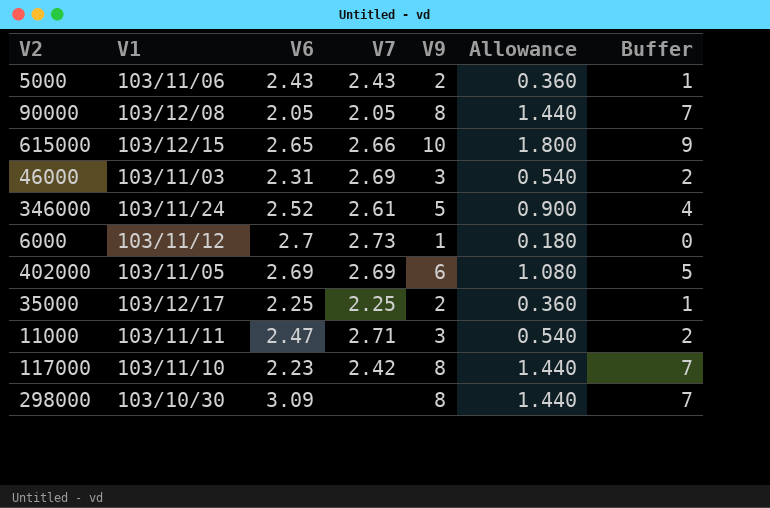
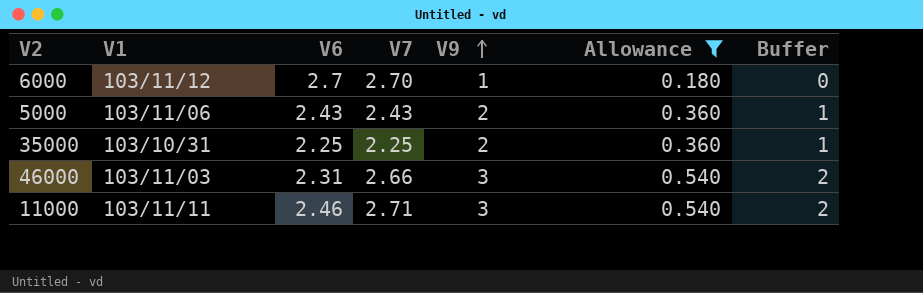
filter: none -> Allowance <= 0.540
row order: none -> V9 ascending
6000 | V7: 2.73 -> 2.70
35000 | V1: 103/12/17 -> 103/10/31
46000 | V7: 2.69 -> 2.66
11000 | V6: 2.47 -> 2.46

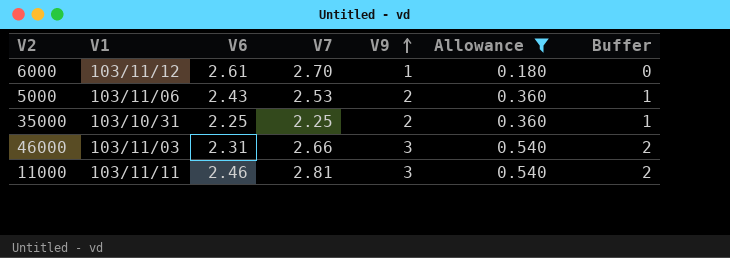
6000 | V6: 2.7 -> 2.61
5000 | V7: 2.43 -> 2.53
11000 | V7: 2.71 -> 2.81

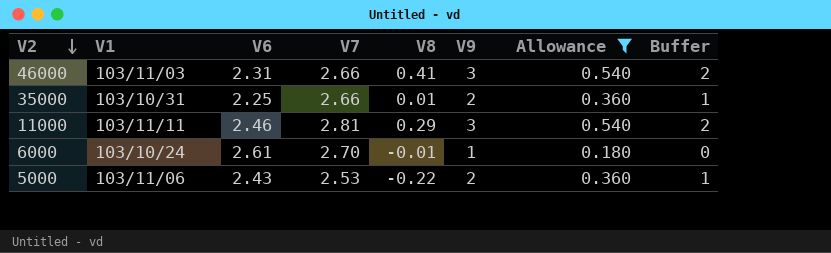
row order: V9 ascending -> V2 descending
column V8 | position: none -> 5
35000 | V7: 2.25 -> 2.66
6000 | V1: 103/11/12 -> 103/10/24

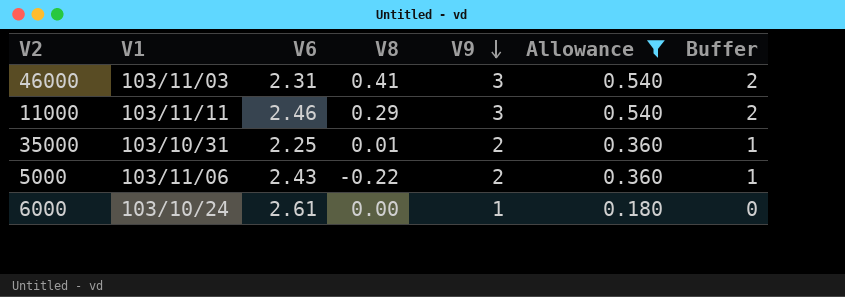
row order: V2 descending -> V9 descending
column V7 | position: 4 -> none
6000 | V8: -0.01 -> 0.00

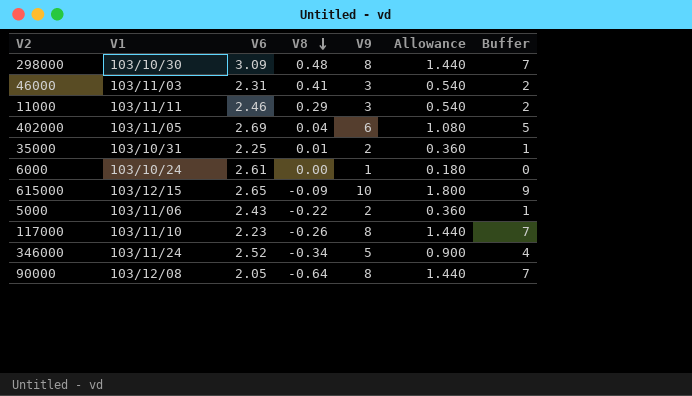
filter: Allowance <= 0.540 -> none
row order: V9 descending -> V8 descending

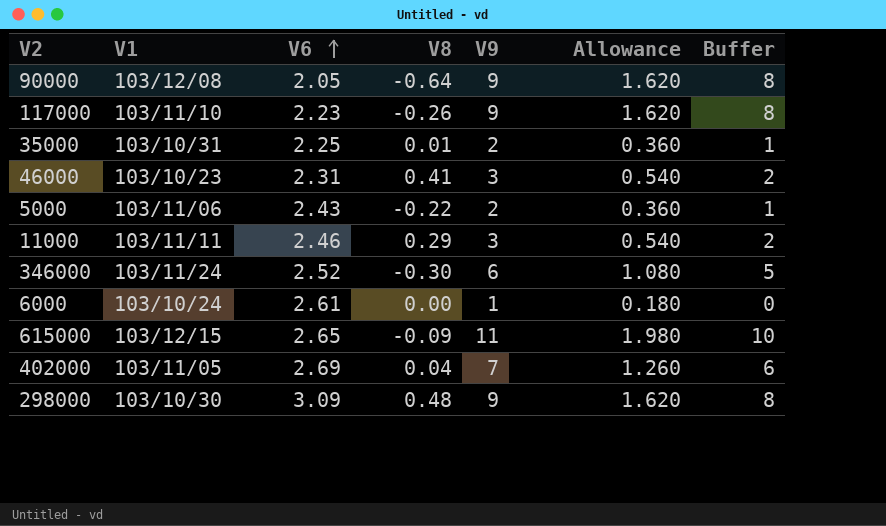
row order: V8 descending -> V6 ascending
90000 | V9: 8 -> 9
90000 | Allowance: 1.440 -> 1.620
90000 | Buffer: 7 -> 8
117000 | V9: 8 -> 9
117000 | Allowance: 1.440 -> 1.620
117000 | Buffer: 7 -> 8
46000 | V1: 103/11/03 -> 103/10/23
346000 | V8: -0.34 -> -0.30
346000 | V9: 5 -> 6
346000 | Allowance: 0.900 -> 1.080
346000 | Buffer: 4 -> 5
615000 | V9: 10 -> 11
615000 | Allowance: 1.800 -> 1.980
615000 | Buffer: 9 -> 10
402000 | V9: 6 -> 7
402000 | Allowance: 1.080 -> 1.260
402000 | Buffer: 5 -> 6
298000 | V9: 8 -> 9
298000 | Allowance: 1.440 -> 1.620
298000 | Buffer: 7 -> 8

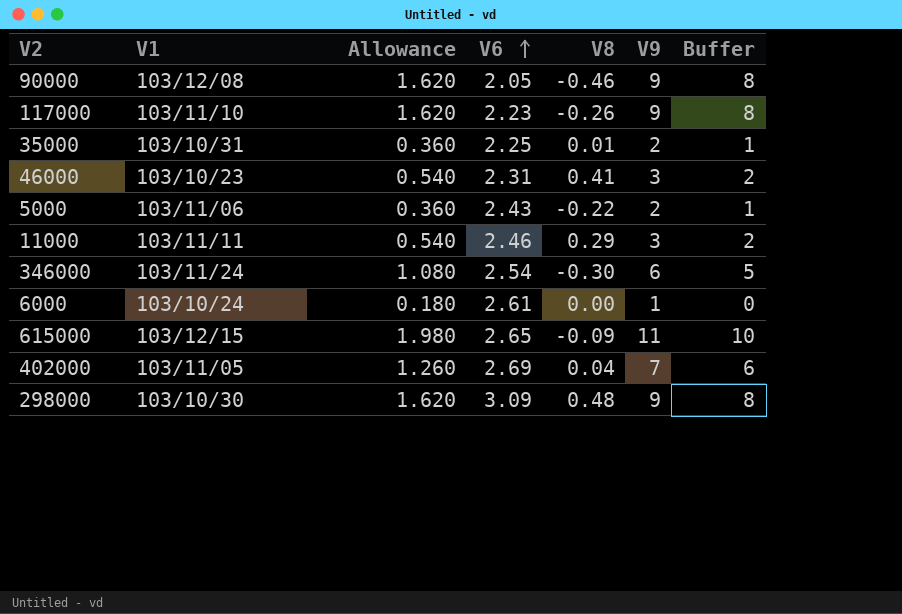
column Allowance | position: 6 -> 3
90000 | V8: -0.64 -> -0.46
346000 | V6: 2.52 -> 2.54

